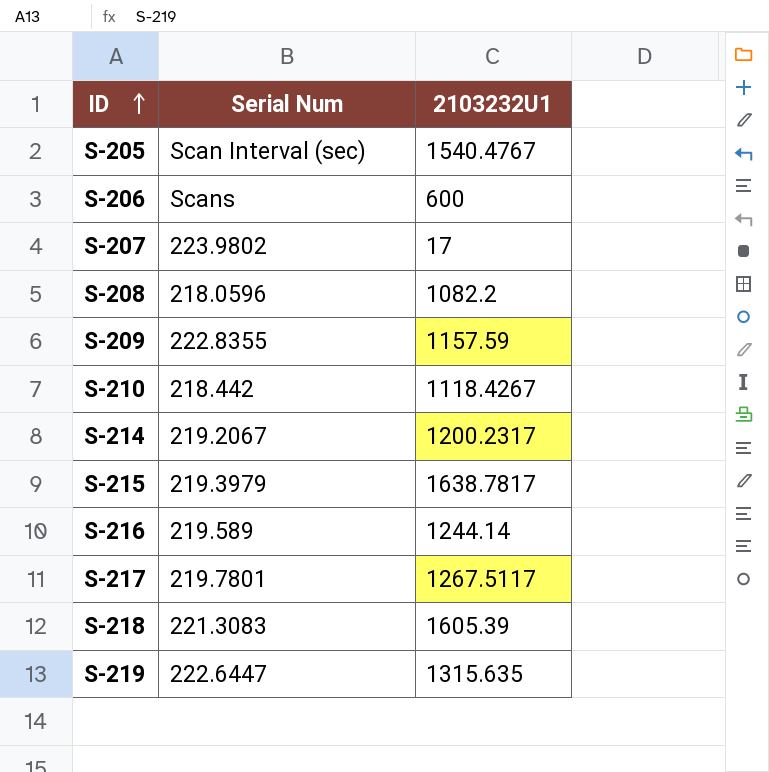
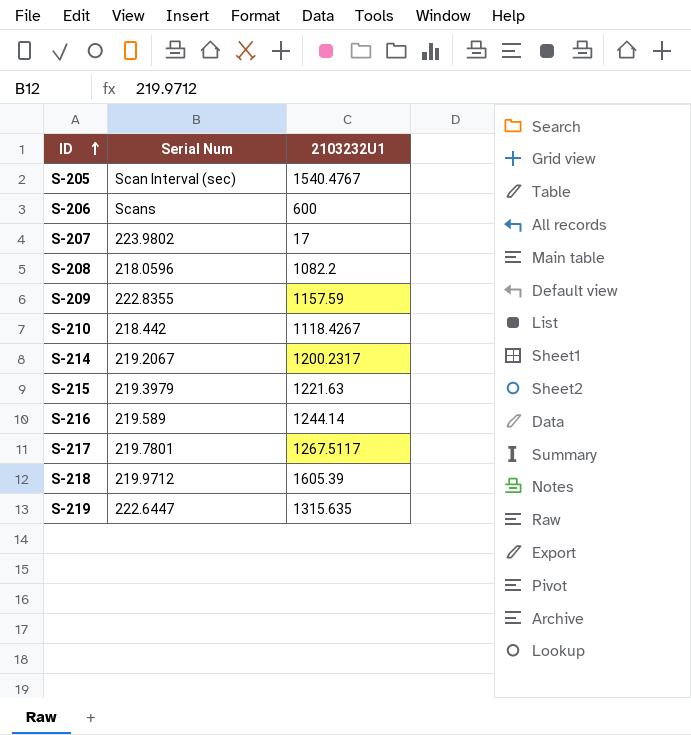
S-215 | 2103232U1: 1638.7817 -> 1221.63
S-218 | Serial Num: 221.3083 -> 219.9712

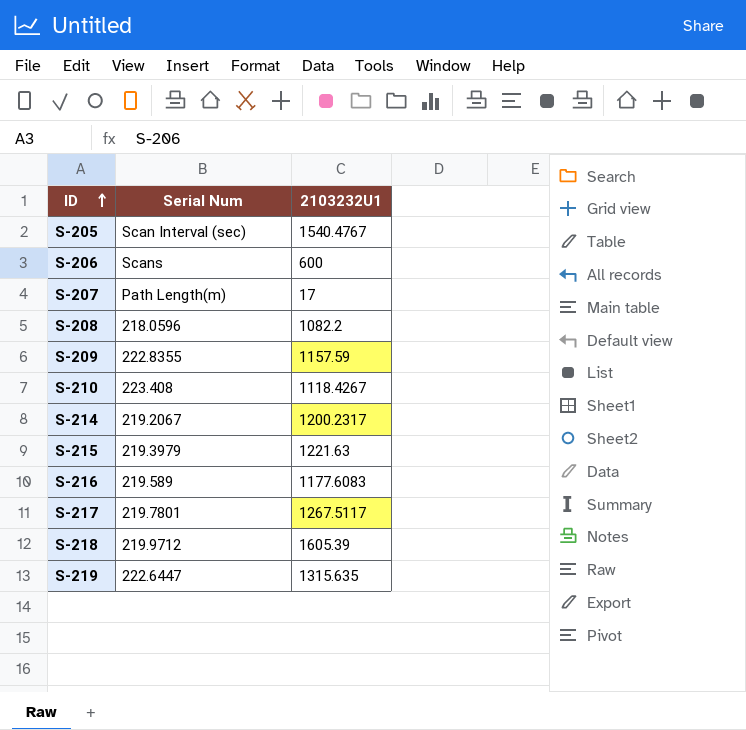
S-207 | Serial Num: 223.9802 -> Path Length(m)
S-210 | Serial Num: 218.442 -> 223.408
S-216 | 2103232U1: 1244.14 -> 1177.6083

